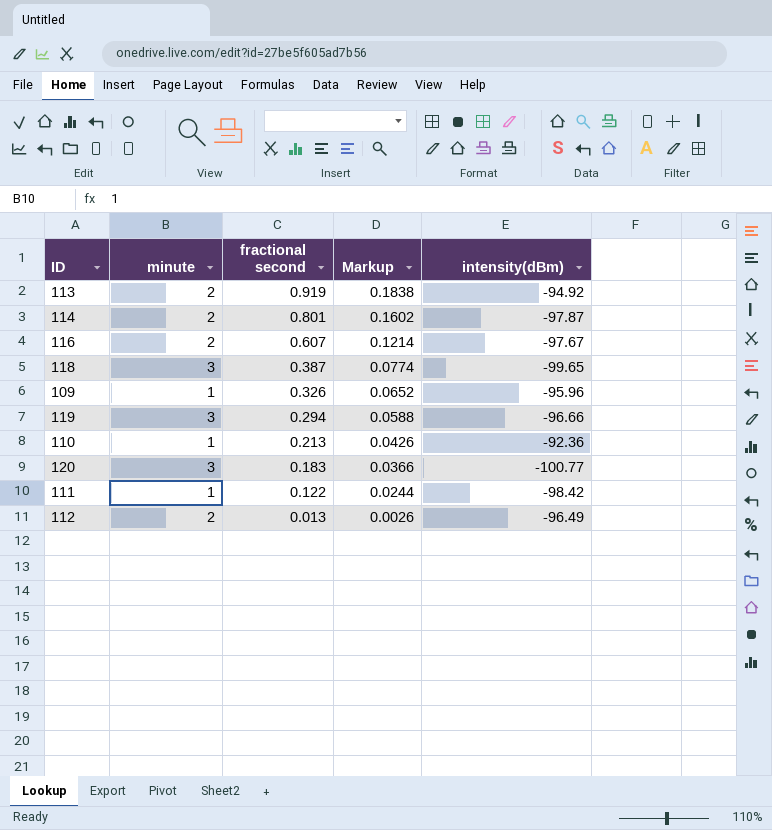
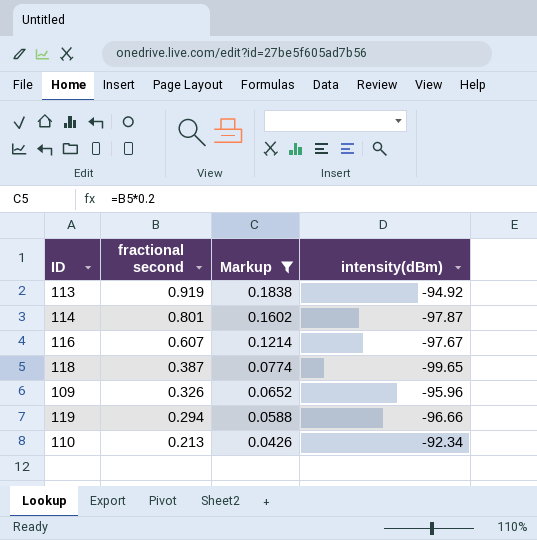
filter: none -> Markup >= 0.0426
column minute | position: 2 -> none
110 | intensity(dBm): -92.36 -> -92.34

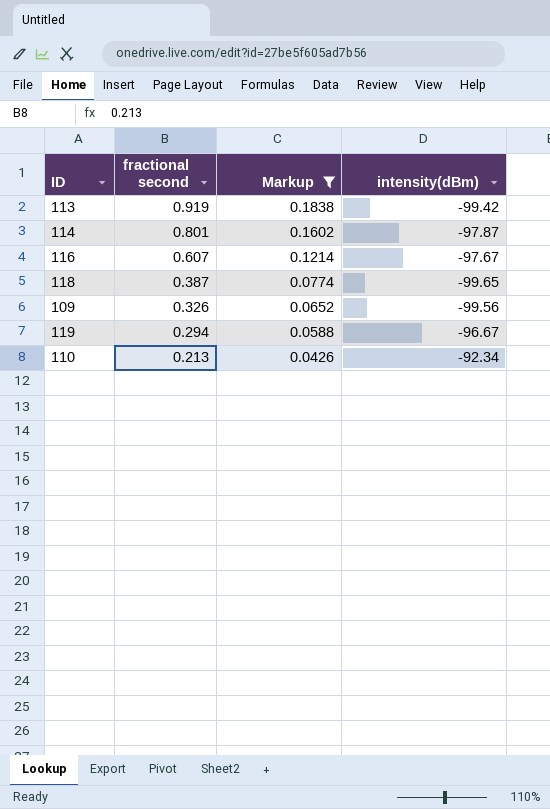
113 | intensity(dBm): -94.92 -> -99.42
109 | intensity(dBm): -95.96 -> -99.56
119 | intensity(dBm): -96.66 -> -96.67

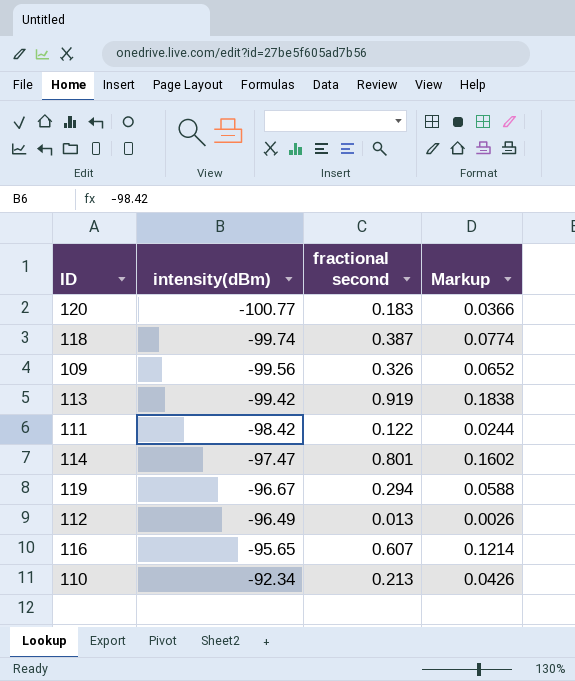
filter: Markup >= 0.0426 -> none
row order: fractional second descending -> intensity(dBm) ascending
column intensity(dBm) | position: 4 -> 2
118 | intensity(dBm): -99.65 -> -99.74
114 | intensity(dBm): -97.87 -> -97.47
116 | intensity(dBm): -97.67 -> -95.65

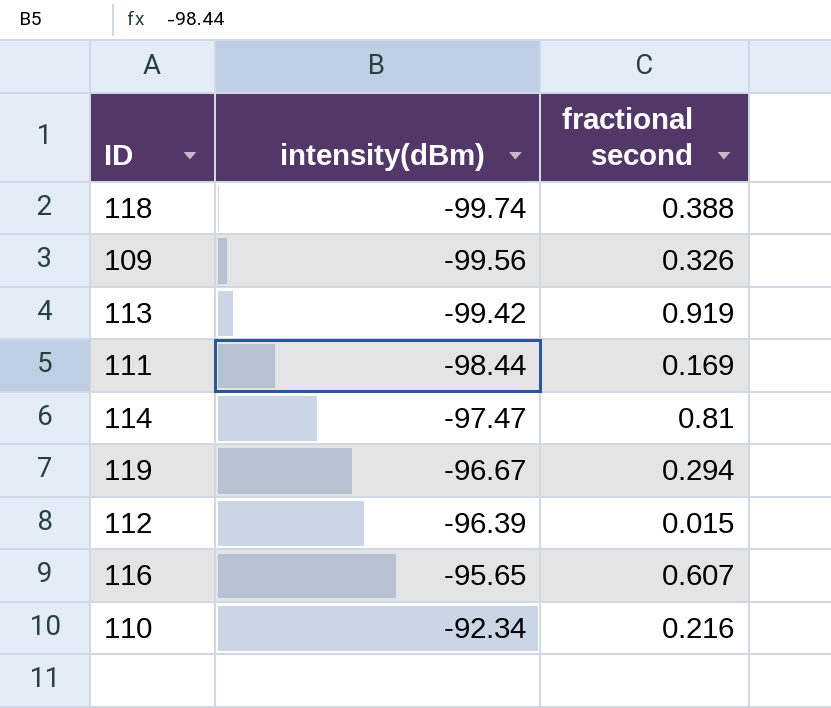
column Markup | formula: [fractional second] * 0.2 -> none
row 120: -100.77 | 0.183 | 0.0366 -> none
118 | fractional second: 0.387 -> 0.388
111 | intensity(dBm): -98.42 -> -98.44
111 | fractional second: 0.122 -> 0.169
114 | fractional second: 0.801 -> 0.81
112 | intensity(dBm): -96.49 -> -96.39
112 | fractional second: 0.013 -> 0.015
110 | fractional second: 0.213 -> 0.216

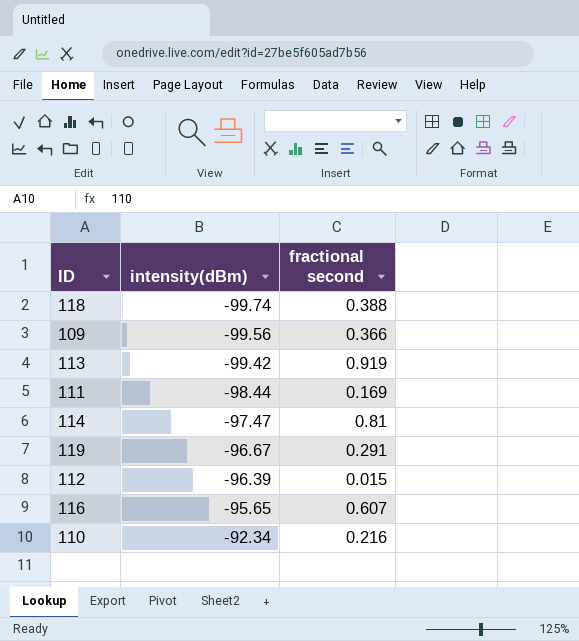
109 | fractional second: 0.326 -> 0.366
119 | fractional second: 0.294 -> 0.291

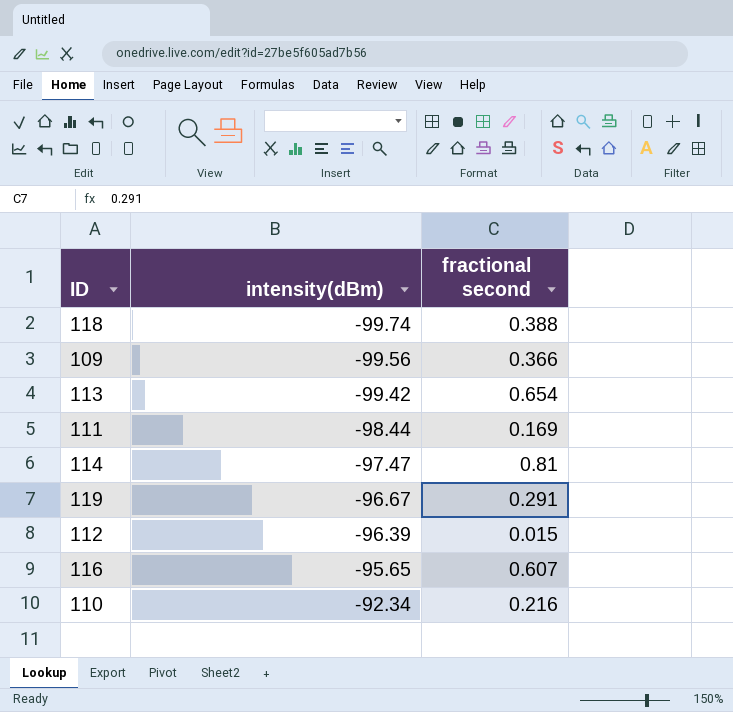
113 | fractional second: 0.919 -> 0.654

